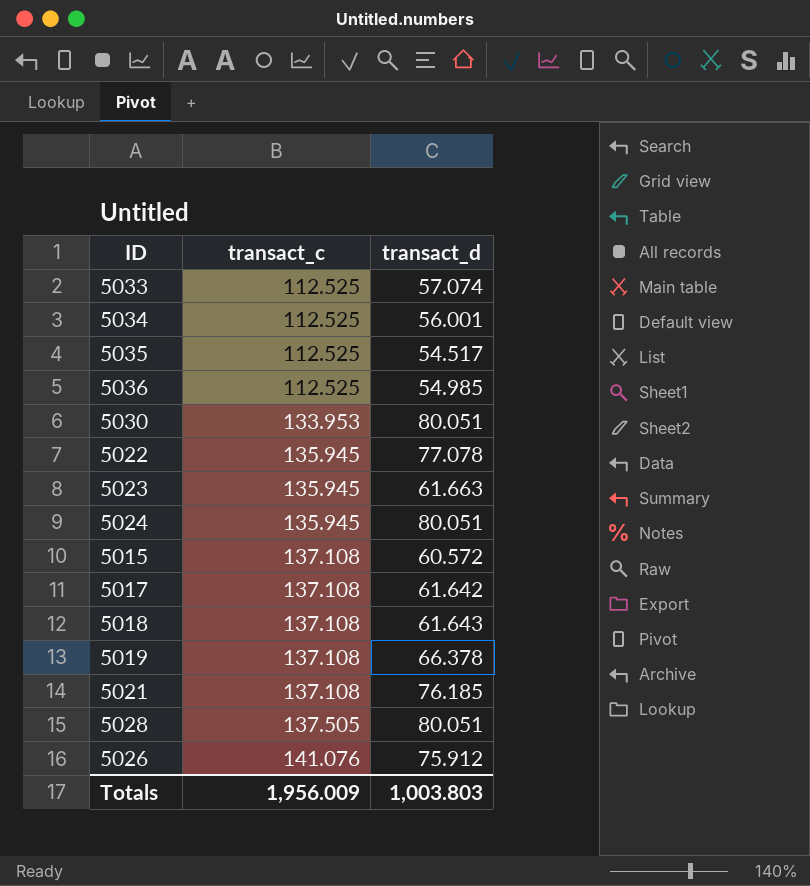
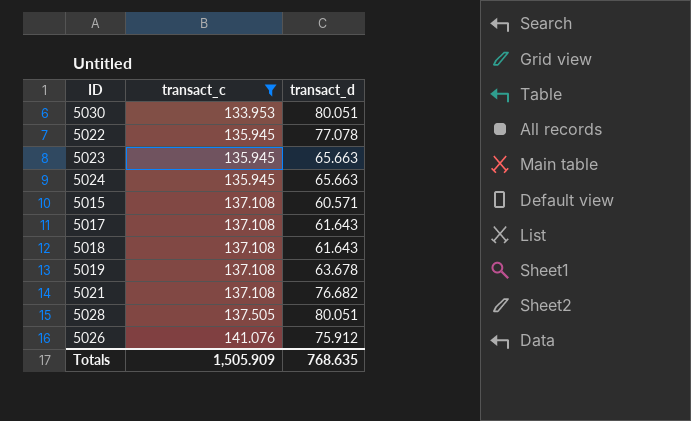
filter: none -> transact_c != 112.525
5023 | transact_d: 61.663 -> 65.663
5024 | transact_d: 80.051 -> 65.663
5015 | transact_d: 60.572 -> 60.571
5017 | transact_d: 61.642 -> 61.643
5019 | transact_d: 66.378 -> 63.678
5021 | transact_d: 76.185 -> 76.682
Totals | transact_c: 1,956.009 -> 1,505.909
Totals | transact_d: 1,003.803 -> 768.635

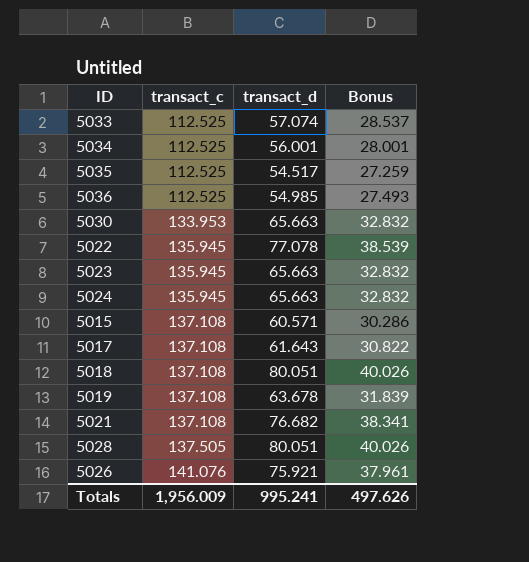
filter: transact_c != 112.525 -> none
column Bonus | formula: none -> [transact_d] * 0.5
5030 | transact_d: 80.051 -> 65.663
5018 | transact_d: 61.643 -> 80.051
5026 | transact_d: 75.912 -> 75.921
Totals | transact_c: 1,505.909 -> 1,956.009
Totals | transact_d: 768.635 -> 995.241

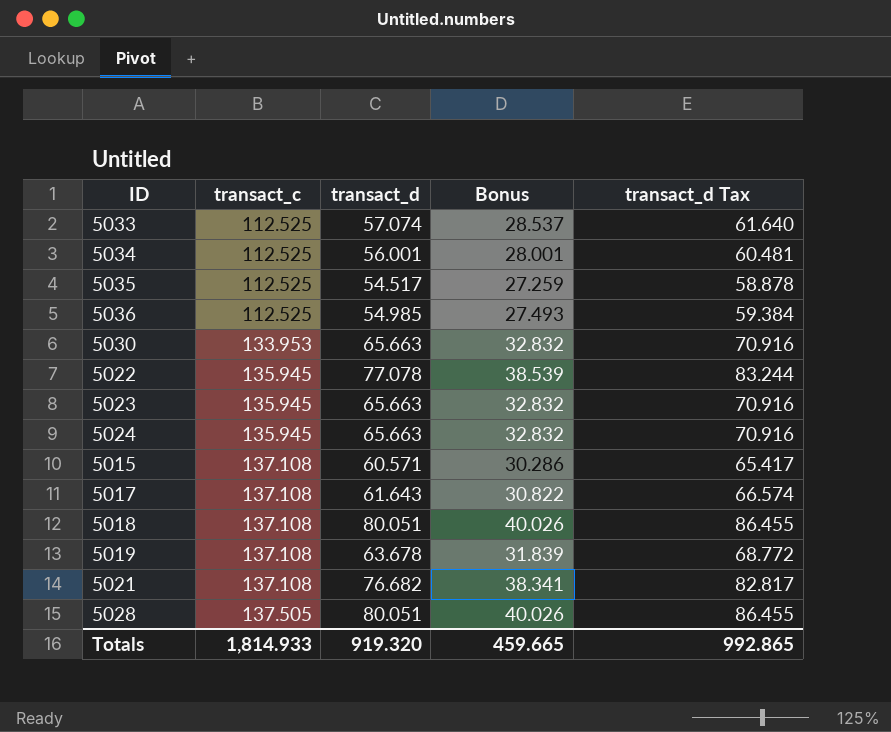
column transact_d Tax | formula: none -> [transact_d] * 1.08
row 5026: 141.076 | 75.921 | 37.961 -> none
Totals | transact_c: 1,956.009 -> 1,814.933
Totals | transact_d: 995.241 -> 919.320
Totals | Bonus: 497.626 -> 459.665

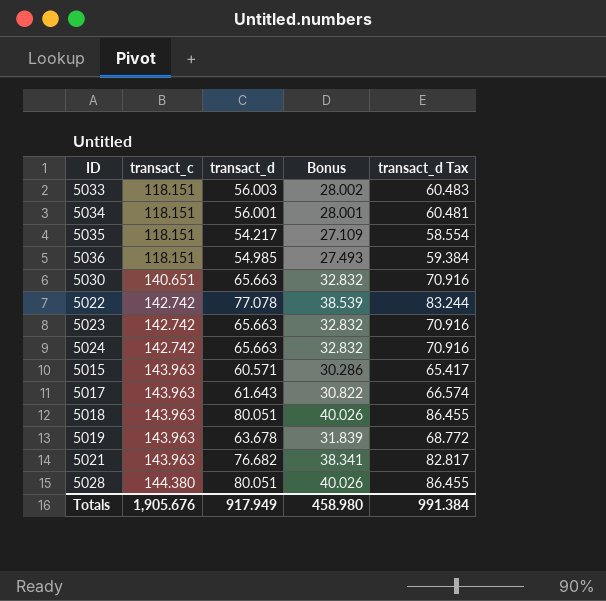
5033 | transact_c: 112.525 -> 118.151
5033 | transact_d: 57.074 -> 56.003
5033 | Bonus: 28.537 -> 28.002
5033 | transact_d Tax: 61.640 -> 60.483
5034 | transact_c: 112.525 -> 118.151
5035 | transact_c: 112.525 -> 118.151
5035 | transact_d: 54.517 -> 54.217
5035 | Bonus: 27.259 -> 27.109
5035 | transact_d Tax: 58.878 -> 58.554
5036 | transact_c: 112.525 -> 118.151
5030 | transact_c: 133.953 -> 140.651
5022 | transact_c: 135.945 -> 142.742
5023 | transact_c: 135.945 -> 142.742
5024 | transact_c: 135.945 -> 142.742
5015 | transact_c: 137.108 -> 143.963
5017 | transact_c: 137.108 -> 143.963
5018 | transact_c: 137.108 -> 143.963
5019 | transact_c: 137.108 -> 143.963
5021 | transact_c: 137.108 -> 143.963
5028 | transact_c: 137.505 -> 144.380
Totals | transact_c: 1,814.933 -> 1,905.676
Totals | transact_d: 919.320 -> 917.949
Totals | Bonus: 459.665 -> 458.980
Totals | transact_d Tax: 992.865 -> 991.384

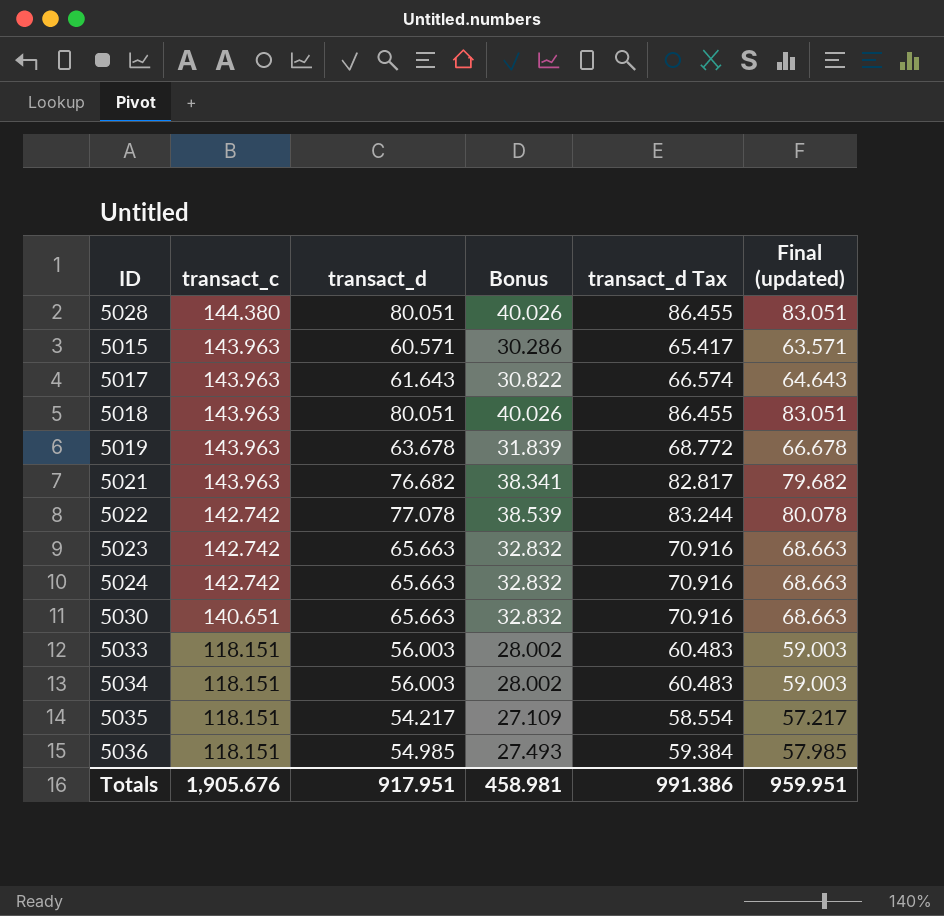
row order: transact_c ascending -> transact_c descending
column Final (updated) | formula: none -> [transact_d] + 3
5034 | transact_d: 56.001 -> 56.003
5034 | Bonus: 28.001 -> 28.002
5034 | transact_d Tax: 60.481 -> 60.483
Totals | transact_d: 917.949 -> 917.951
Totals | Bonus: 458.980 -> 458.981
Totals | transact_d Tax: 991.384 -> 991.386

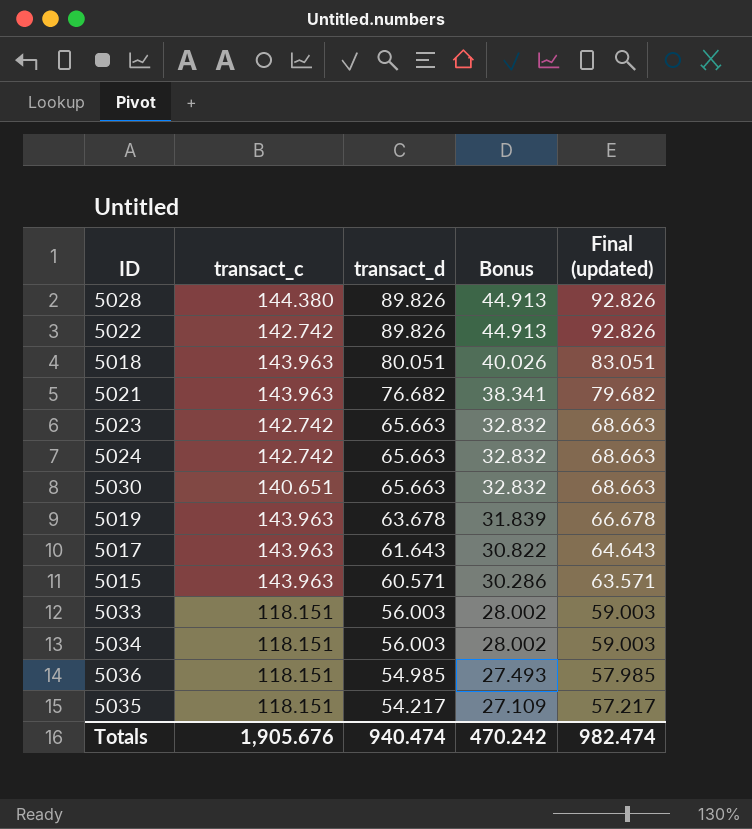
row order: transact_c descending -> transact_d descending
column transact_d Tax | formula: [transact_d] * 1.08 -> none
5028 | transact_d: 80.051 -> 89.826
5028 | Bonus: 40.026 -> 44.913
5028 | Final (updated): 83.051 -> 92.826
5022 | transact_d: 77.078 -> 89.826
5022 | Bonus: 38.539 -> 44.913
5022 | Final (updated): 80.078 -> 92.826
Totals | transact_d: 917.951 -> 940.474
Totals | Bonus: 458.981 -> 470.242
Totals | Final (updated): 959.951 -> 982.474

